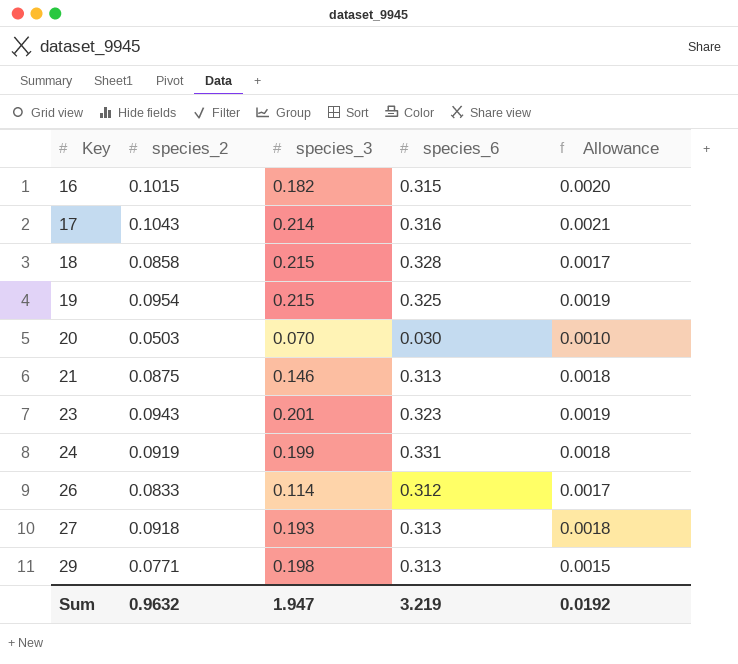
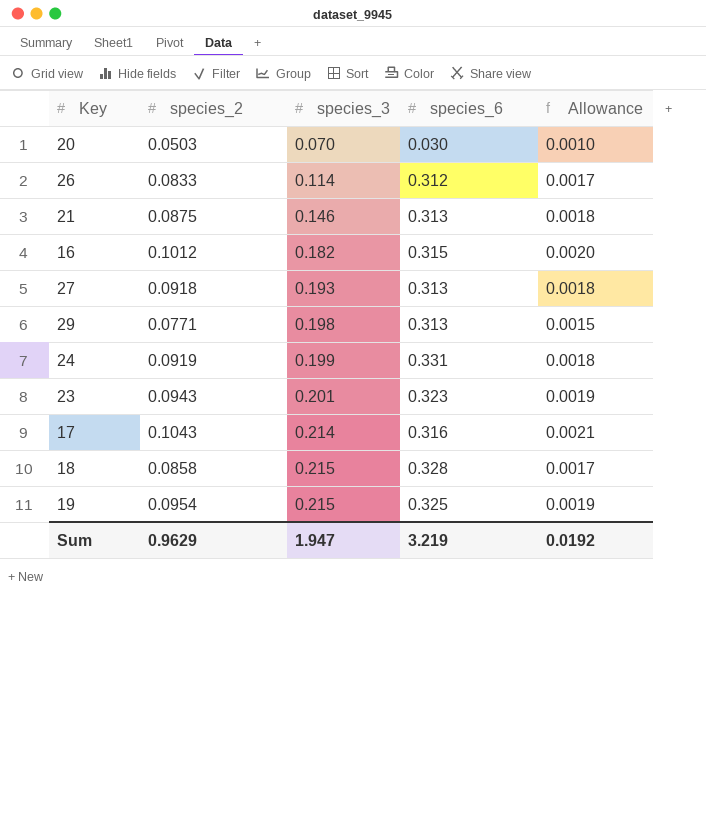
row order: Key ascending -> species_3 ascending
16 | species_2: 0.1015 -> 0.1012
Sum | species_2: 0.9632 -> 0.9629

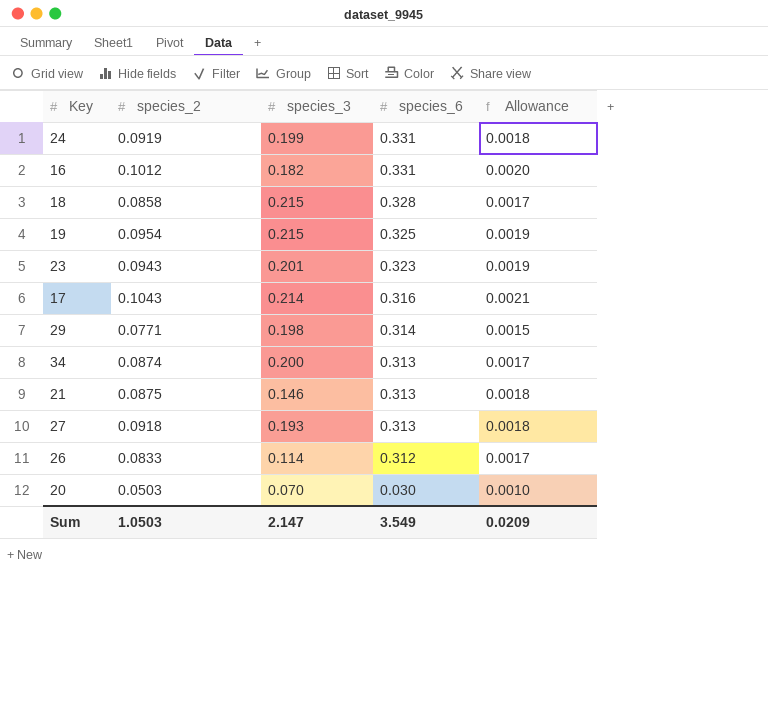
row order: species_3 ascending -> species_6 descending
16 | species_6: 0.315 -> 0.331
29 | species_6: 0.313 -> 0.314
row 34: none -> 0.0874 | 0.200 | 0.313 | 0.0017
Sum | species_2: 0.9629 -> 1.0503
Sum | species_3: 1.947 -> 2.147
Sum | species_6: 3.219 -> 3.549
Sum | Allowance: 0.0192 -> 0.0209

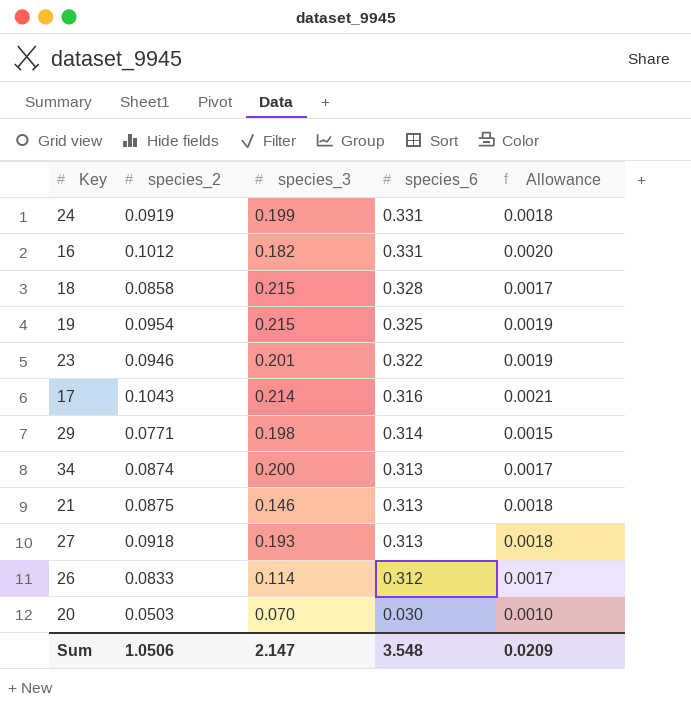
23 | species_2: 0.0943 -> 0.0946
23 | species_6: 0.323 -> 0.322
Sum | species_2: 1.0503 -> 1.0506
Sum | species_6: 3.549 -> 3.548

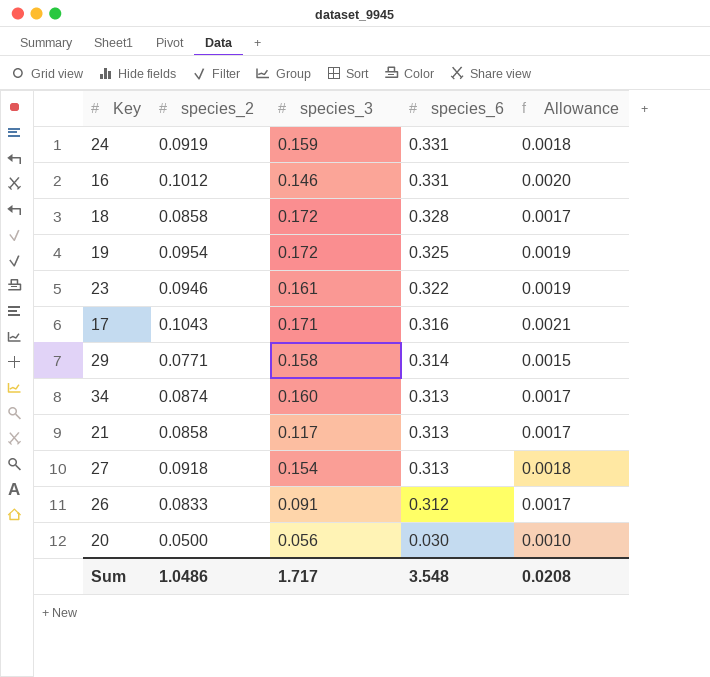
24 | species_3: 0.199 -> 0.159
16 | species_3: 0.182 -> 0.146
18 | species_3: 0.215 -> 0.172
19 | species_3: 0.215 -> 0.172
23 | species_3: 0.201 -> 0.161
17 | species_3: 0.214 -> 0.171
29 | species_3: 0.198 -> 0.158
34 | species_3: 0.200 -> 0.160
21 | species_2: 0.0875 -> 0.0858
21 | species_3: 0.146 -> 0.117
21 | Allowance: 0.0018 -> 0.0017
27 | species_3: 0.193 -> 0.154
26 | species_3: 0.114 -> 0.091
20 | species_2: 0.0503 -> 0.0500
20 | species_3: 0.070 -> 0.056
Sum | species_2: 1.0506 -> 1.0486
Sum | species_3: 2.147 -> 1.717
Sum | Allowance: 0.0209 -> 0.0208

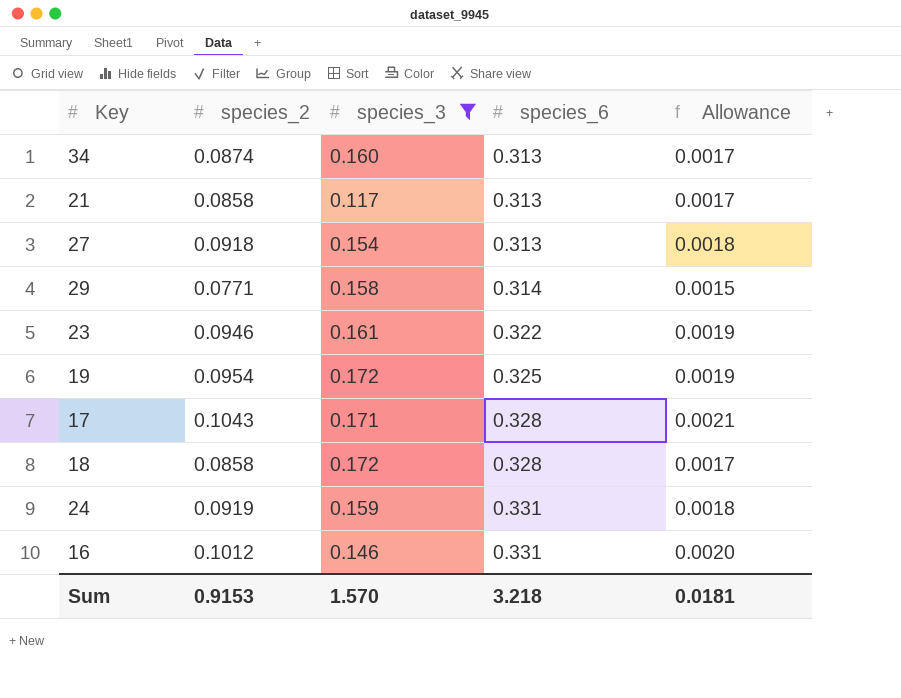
filter: none -> species_3 >= 0.117
row order: species_6 descending -> species_6 ascending
17 | species_6: 0.316 -> 0.328
Sum | species_2: 1.0486 -> 0.9153
Sum | species_3: 1.717 -> 1.570
Sum | species_6: 3.548 -> 3.218
Sum | Allowance: 0.0208 -> 0.0181

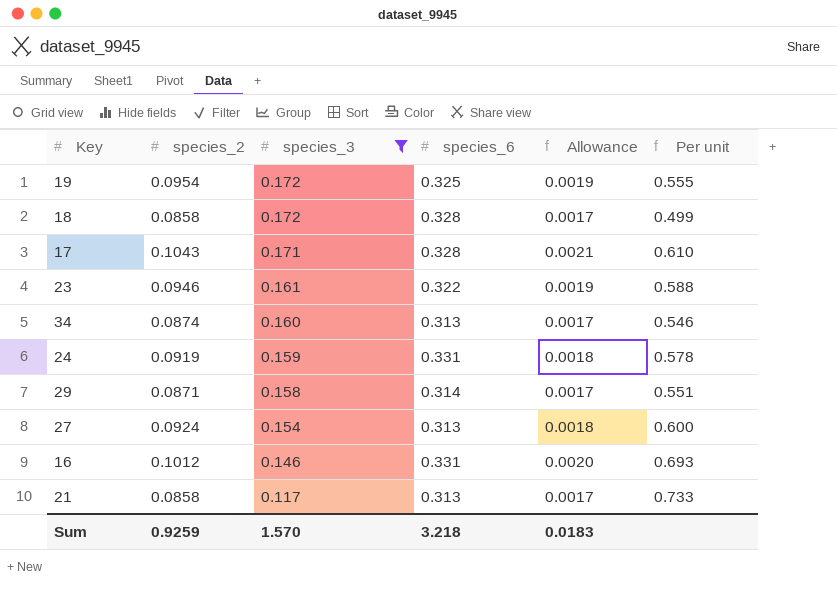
row order: species_6 ascending -> species_3 descending
column Per unit | formula: none -> [species_2] / [species_3]
29 | species_2: 0.0771 -> 0.0871
29 | Allowance: 0.0015 -> 0.0017
27 | species_2: 0.0918 -> 0.0924
Sum | species_2: 0.9153 -> 0.9259
Sum | Allowance: 0.0181 -> 0.0183

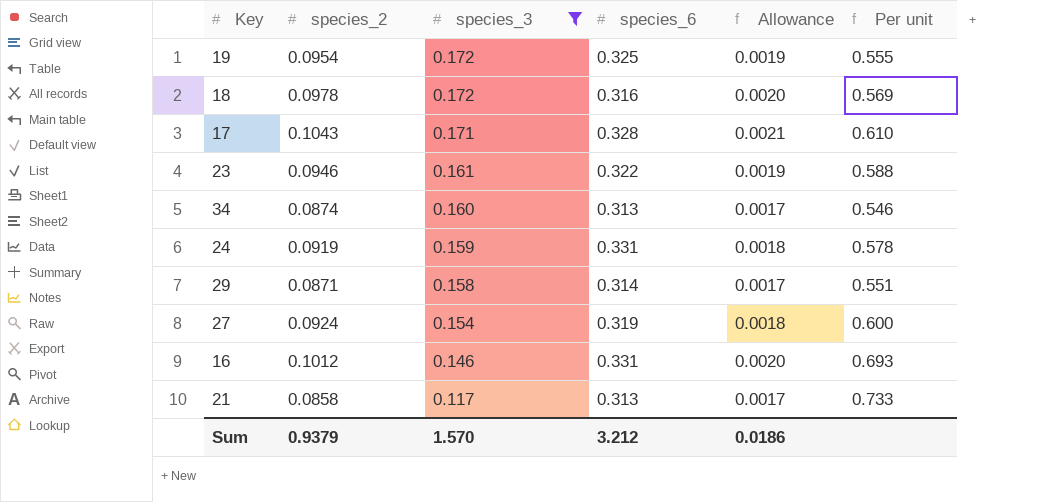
18 | species_2: 0.0858 -> 0.0978
18 | species_6: 0.328 -> 0.316
18 | Allowance: 0.0017 -> 0.0020
18 | Per unit: 0.499 -> 0.569
27 | species_6: 0.313 -> 0.319
Sum | species_2: 0.9259 -> 0.9379
Sum | species_6: 3.218 -> 3.212
Sum | Allowance: 0.0183 -> 0.0186

